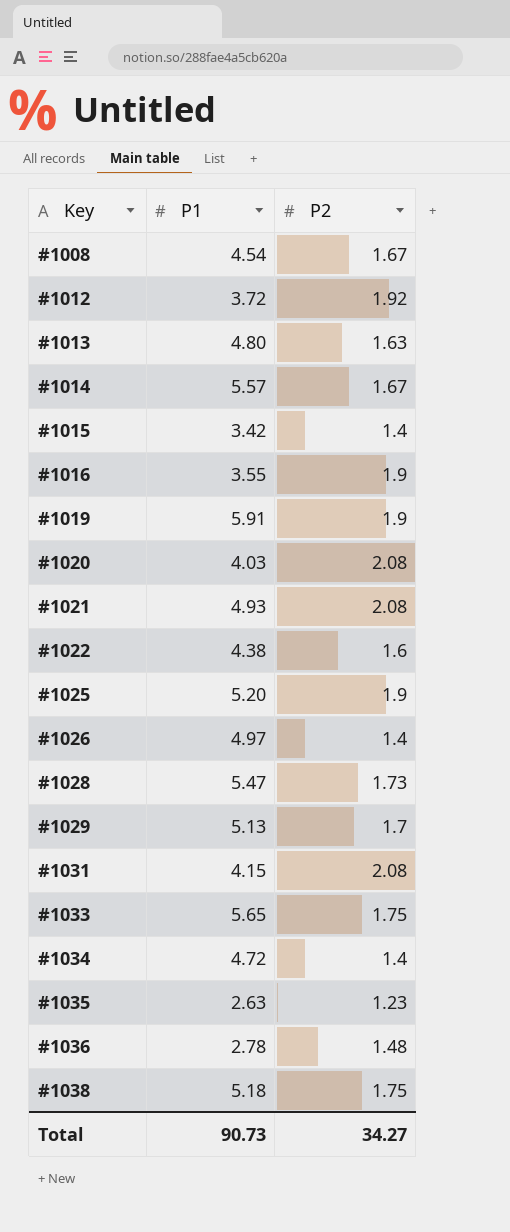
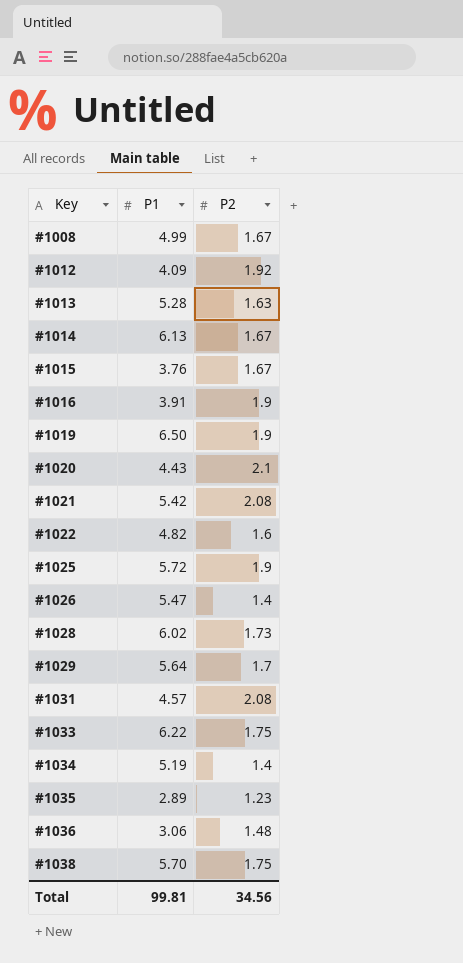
#1008 | P1: 4.54 -> 4.99
#1012 | P1: 3.72 -> 4.09
#1013 | P1: 4.80 -> 5.28
#1014 | P1: 5.57 -> 6.13
#1015 | P1: 3.42 -> 3.76
#1015 | P2: 1.4 -> 1.67
#1016 | P1: 3.55 -> 3.91
#1019 | P1: 5.91 -> 6.50
#1020 | P1: 4.03 -> 4.43
#1020 | P2: 2.08 -> 2.1
#1021 | P1: 4.93 -> 5.42
#1022 | P1: 4.38 -> 4.82
#1025 | P1: 5.20 -> 5.72
#1026 | P1: 4.97 -> 5.47
#1028 | P1: 5.47 -> 6.02
#1029 | P1: 5.13 -> 5.64
#1031 | P1: 4.15 -> 4.57
#1033 | P1: 5.65 -> 6.22
#1034 | P1: 4.72 -> 5.19
#1035 | P1: 2.63 -> 2.89
#1036 | P1: 2.78 -> 3.06
#1038 | P1: 5.18 -> 5.70
Total | P1: 90.73 -> 99.81
Total | P2: 34.27 -> 34.56

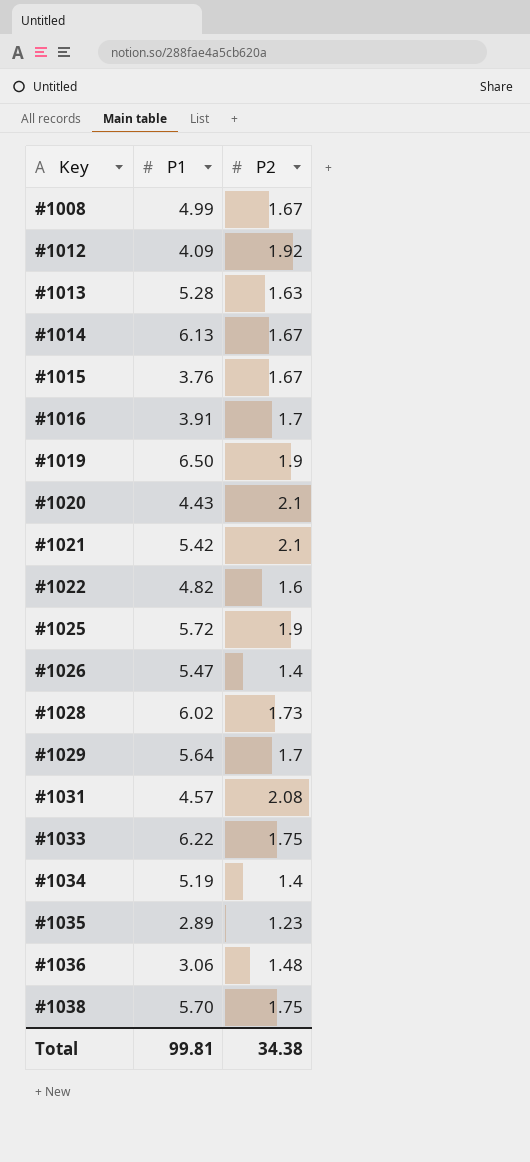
#1016 | P2: 1.9 -> 1.7
#1021 | P2: 2.08 -> 2.1
Total | P2: 34.56 -> 34.38

